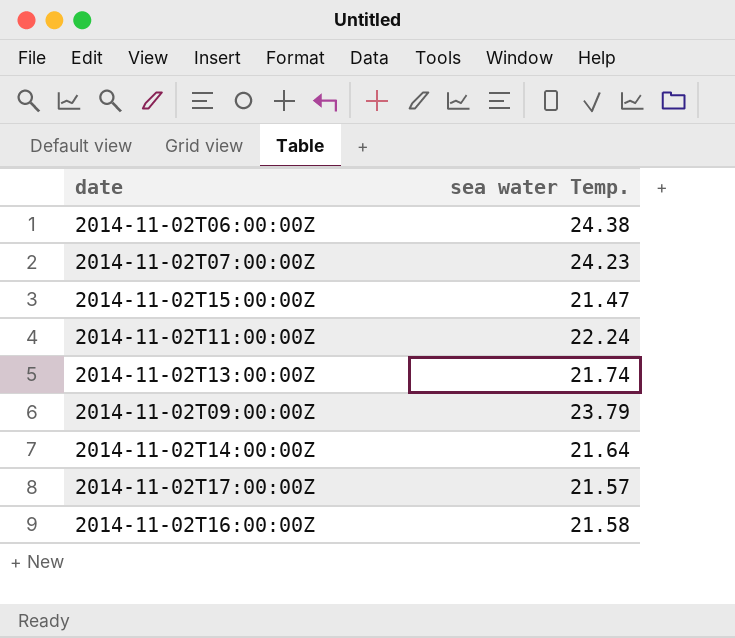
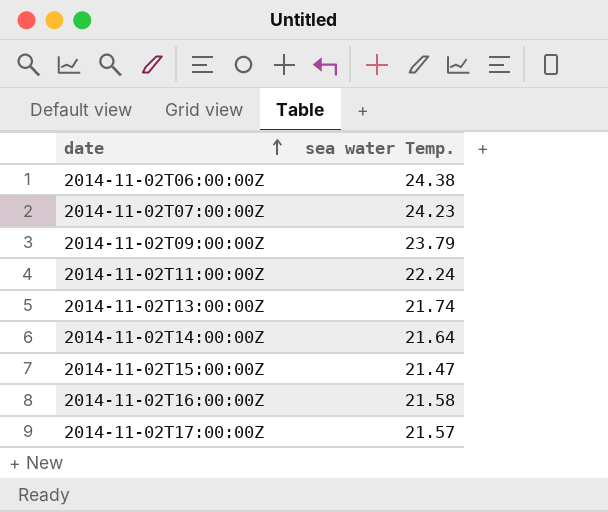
row order: none -> date ascending

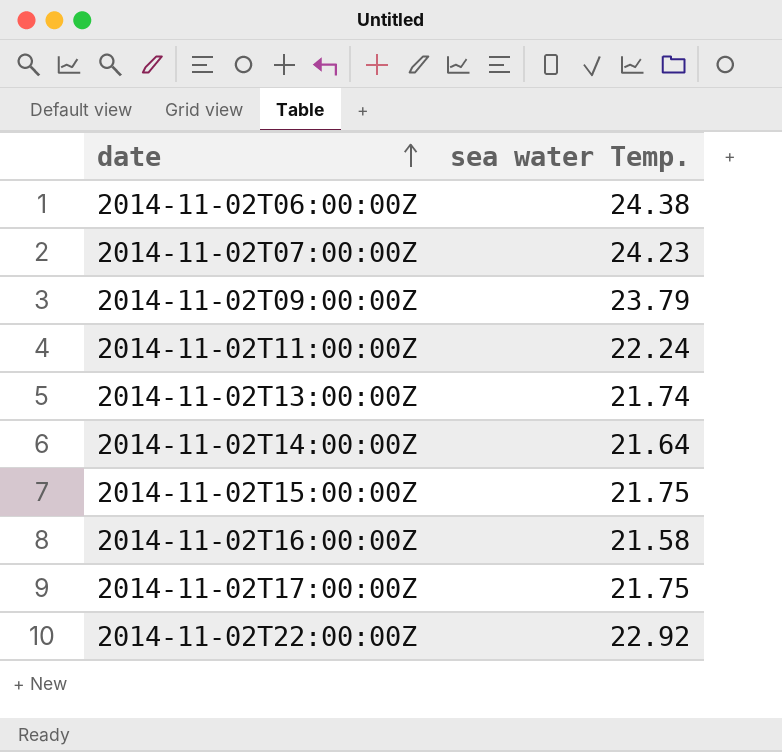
2014-11-02T15:00:00Z | sea water Temp.: 21.47 -> 21.75
2014-11-02T17:00:00Z | sea water Temp.: 21.57 -> 21.75
row 2014-11-02T22:00:00Z: none -> 22.92

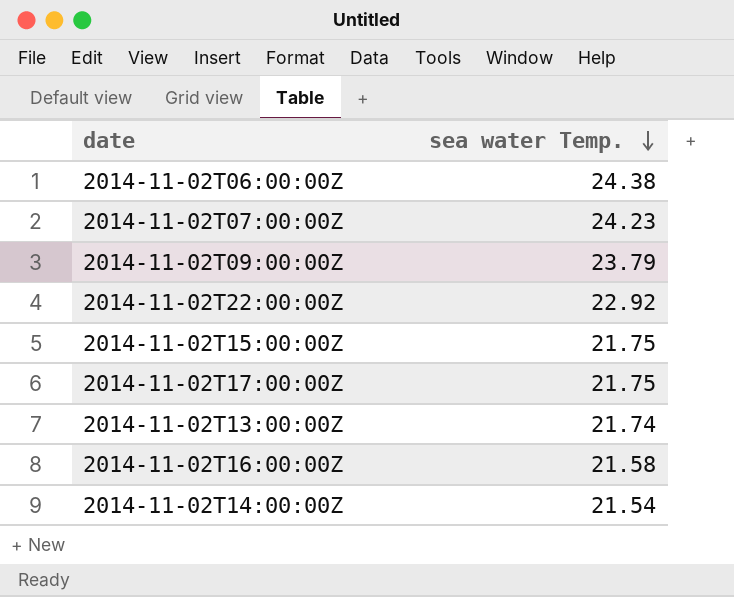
row order: date ascending -> sea water Temp. descending
row 2014-11-02T11:00:00Z: 22.24 -> none
2014-11-02T14:00:00Z | sea water Temp.: 21.64 -> 21.54

